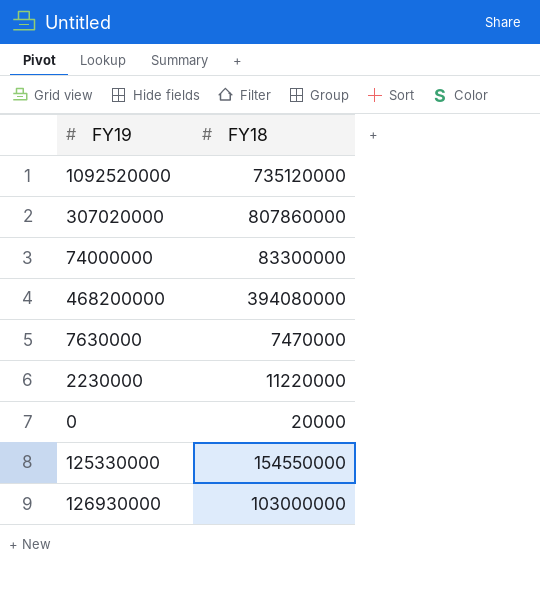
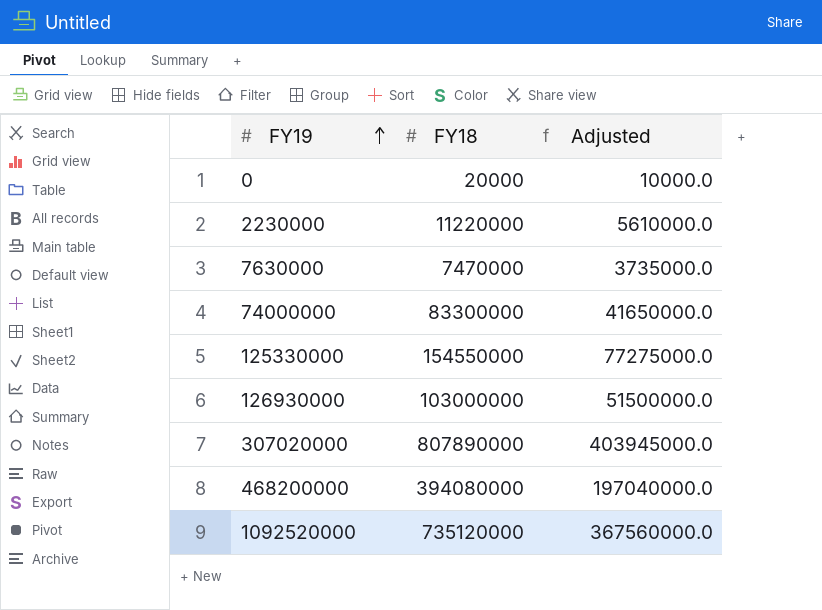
row order: none -> FY19 ascending
column Adjusted | formula: none -> [FY18] * 0.5
307020000 | FY18: 807860000 -> 807890000

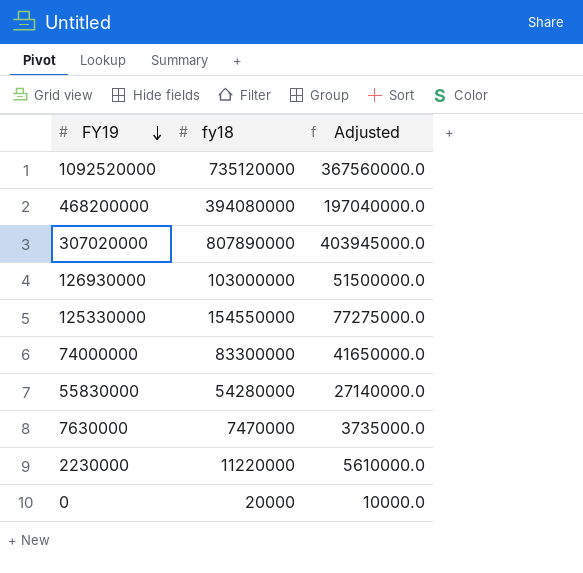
row order: FY19 ascending -> FY19 descending
column name: FY18 -> fy18
row 55830000: none -> 54280000 | 27140000.0

